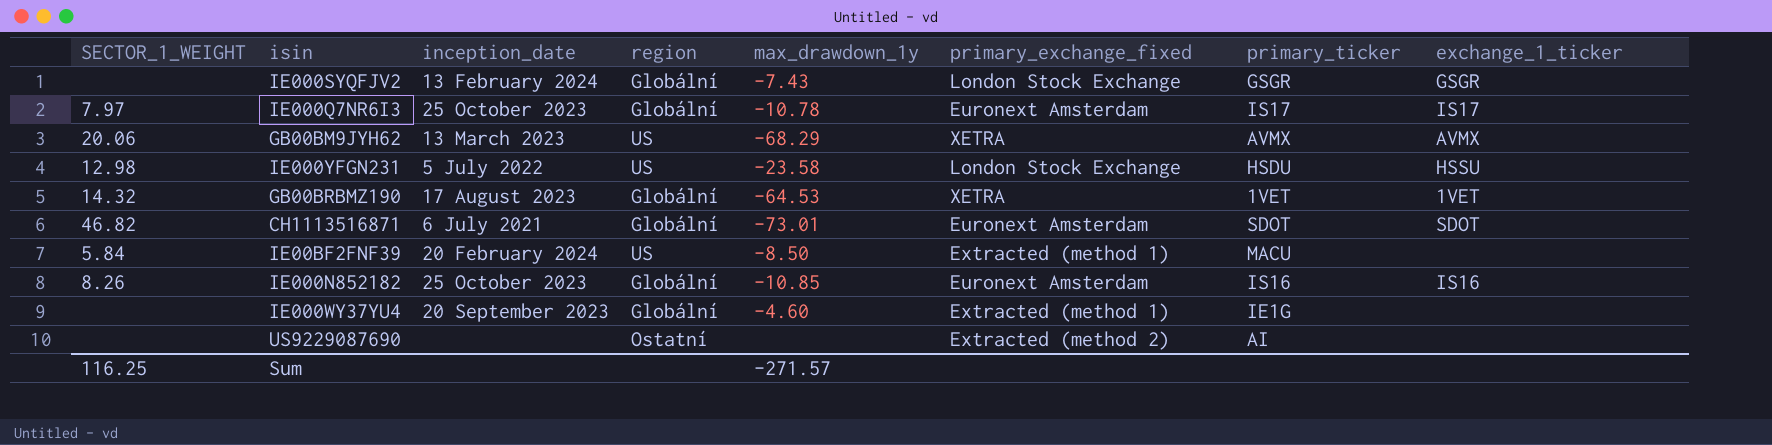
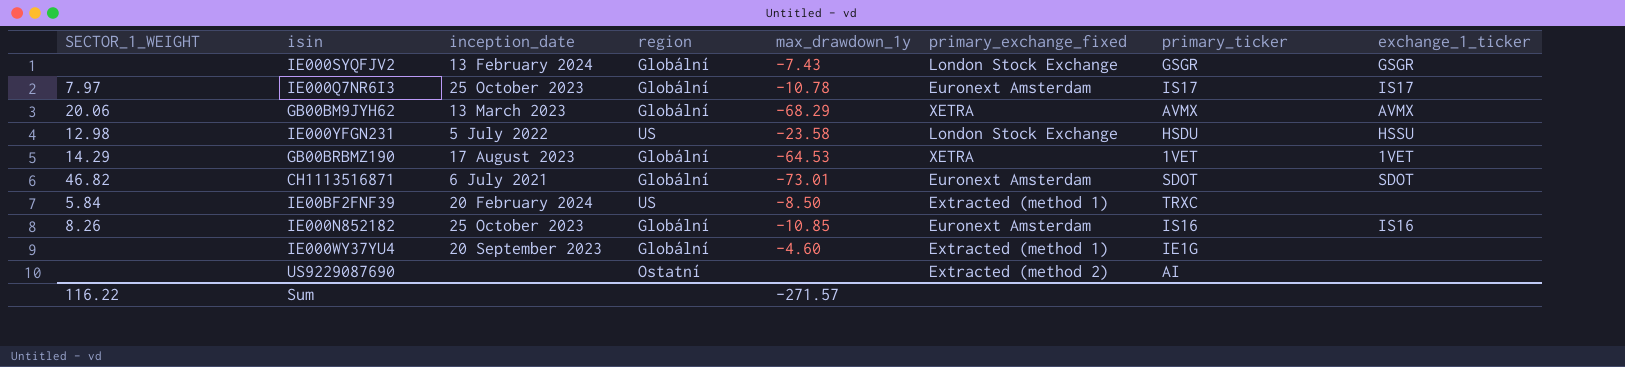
GB00BM9JYH62 | region: US -> Globální
GB00BRBMZ190 | SECTOR_1_WEIGHT: 14.32 -> 14.29
IE00BF2FNF39 | primary_ticker: MACU -> TRXC
Sum | SECTOR_1_WEIGHT: 116.25 -> 116.22

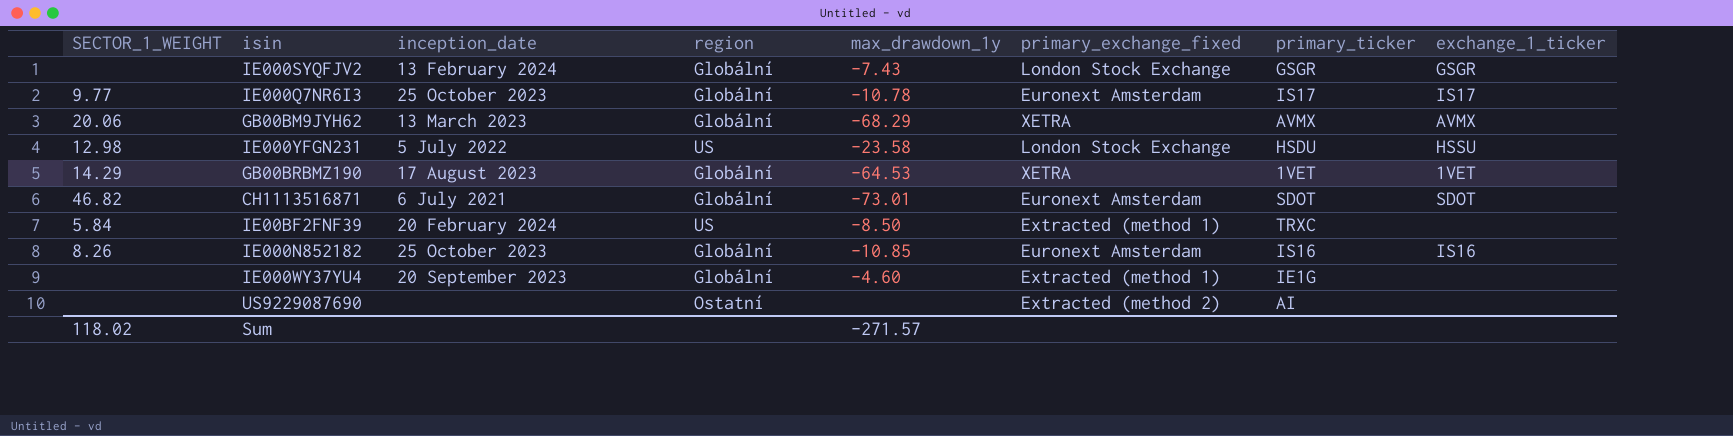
IE000Q7NR6I3 | SECTOR_1_WEIGHT: 7.97 -> 9.77
Sum | SECTOR_1_WEIGHT: 116.22 -> 118.02

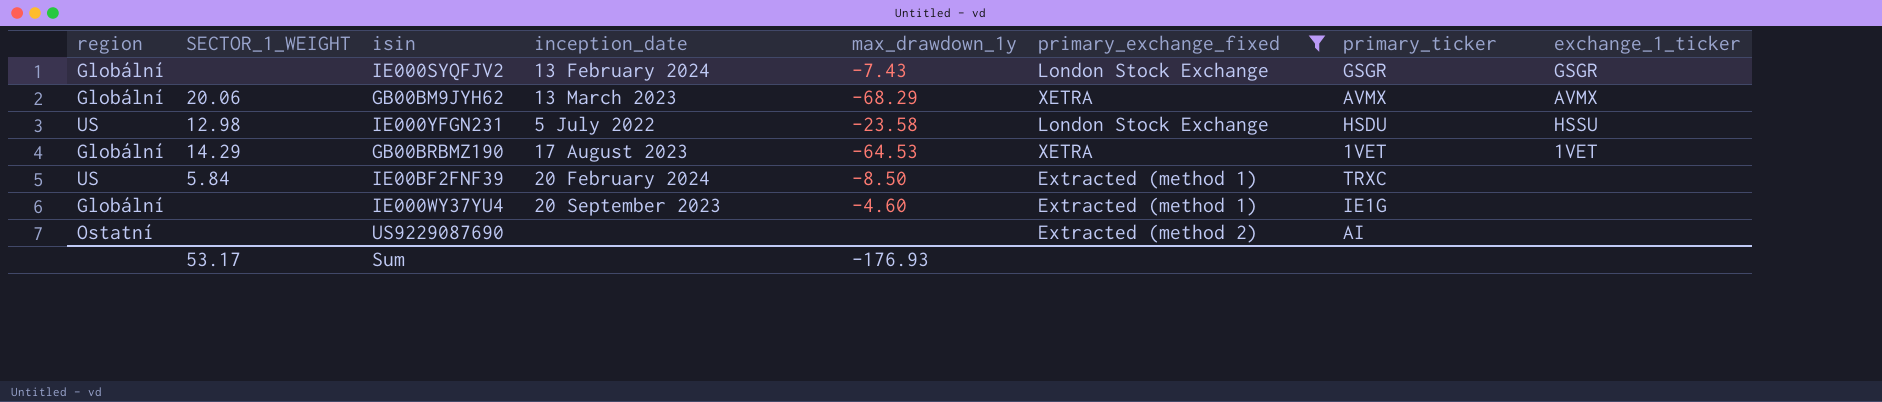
filter: none -> primary_exchange_fixed != Euronext Amsterdam
column region | position: 4 -> 1
Sum | SECTOR_1_WEIGHT: 118.02 -> 53.17
Sum | max_drawdown_1y: -271.57 -> -176.93

